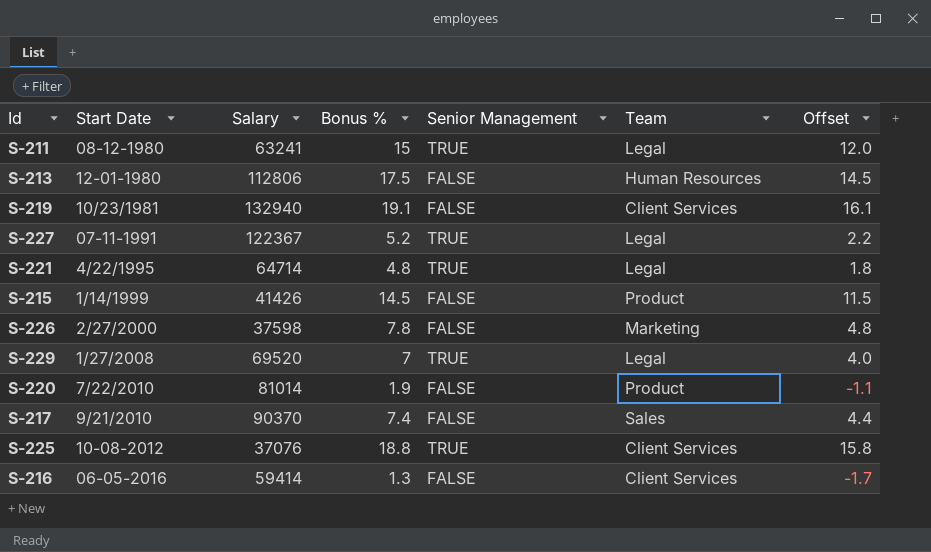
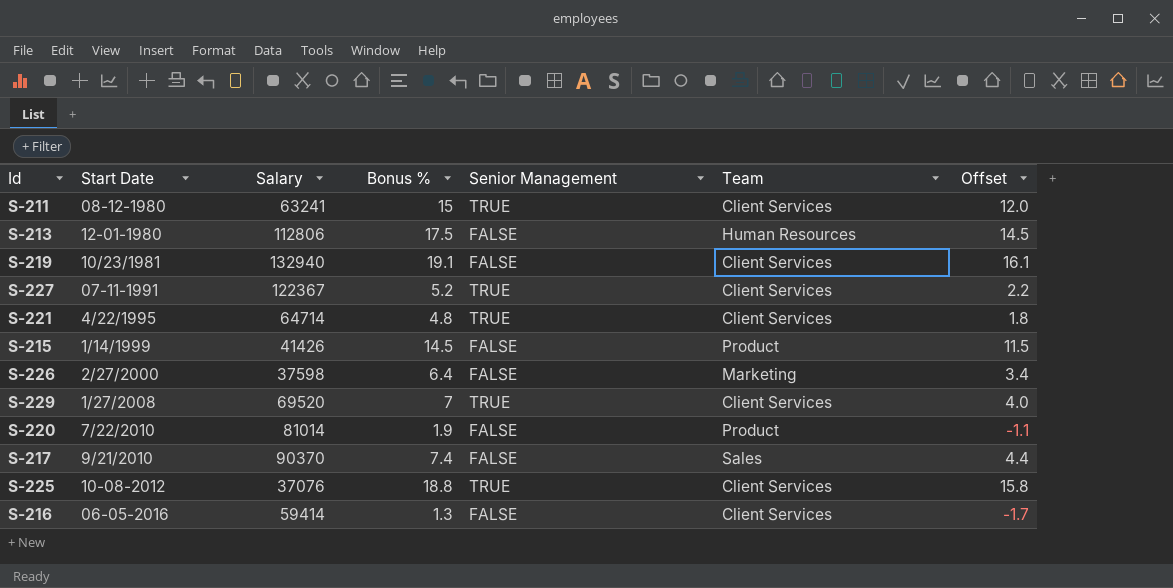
S-211 | Team: Legal -> Client Services
S-227 | Team: Legal -> Client Services
S-221 | Team: Legal -> Client Services
S-226 | Bonus %: 7.8 -> 6.4
S-226 | Offset: 4.8 -> 3.4
S-229 | Team: Legal -> Client Services

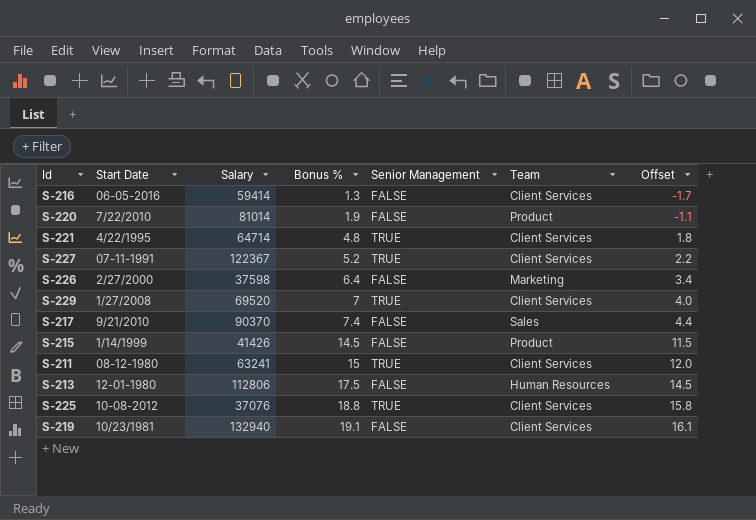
row order: Start Date ascending -> Bonus % ascending

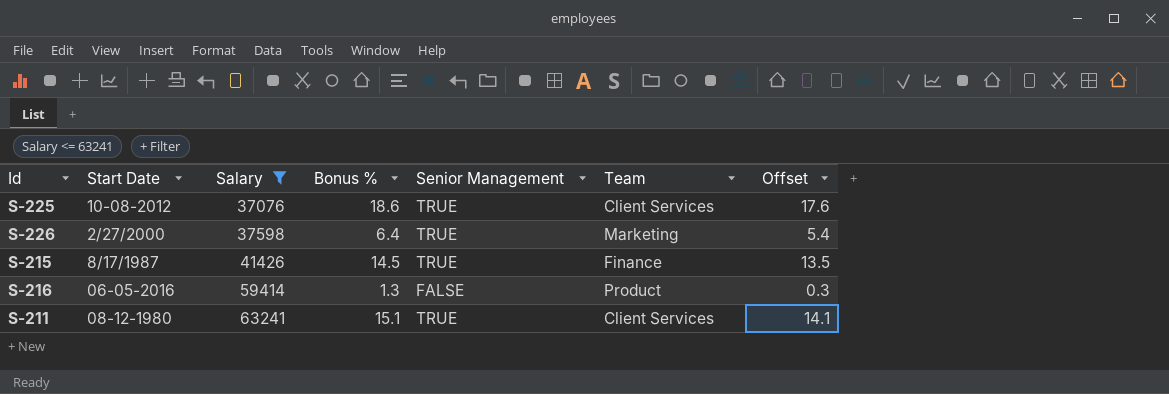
filter: none -> Salary <= 63241
row order: Bonus % ascending -> Salary ascending
column Offset | formula: [Bonus %] - 3 -> [Bonus %] - 1
S-225 | Bonus %: 18.8 -> 18.6
S-226 | Senior Management: FALSE -> TRUE
S-215 | Start Date: 1/14/1999 -> 8/17/1987
S-215 | Senior Management: FALSE -> TRUE
S-215 | Team: Product -> Finance
S-216 | Team: Client Services -> Product
S-211 | Bonus %: 15 -> 15.1

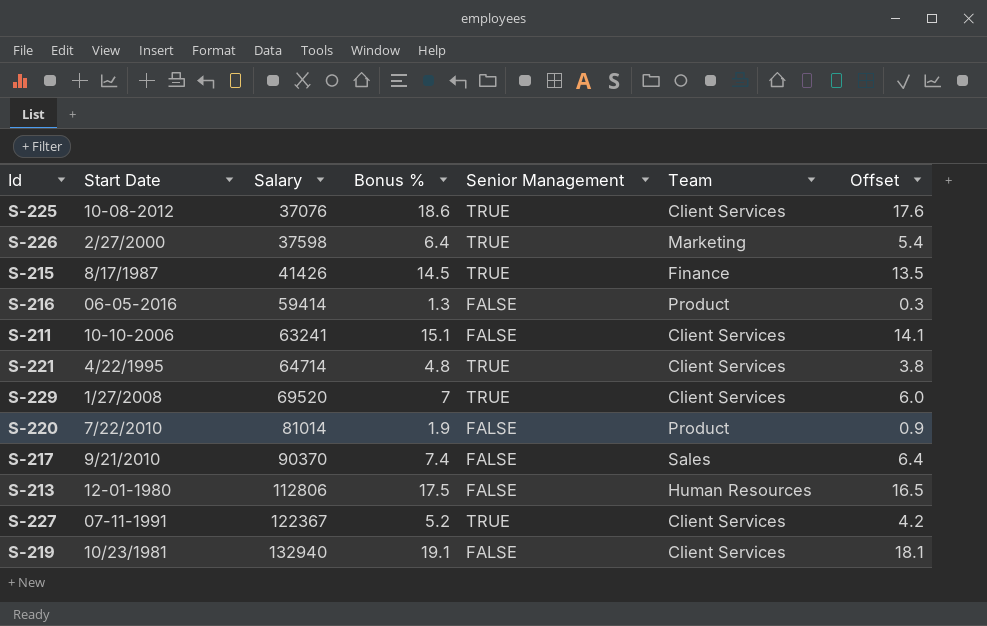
filter: Salary <= 63241 -> none
S-211 | Start Date: 08-12-1980 -> 10-10-2006
S-211 | Senior Management: TRUE -> FALSE

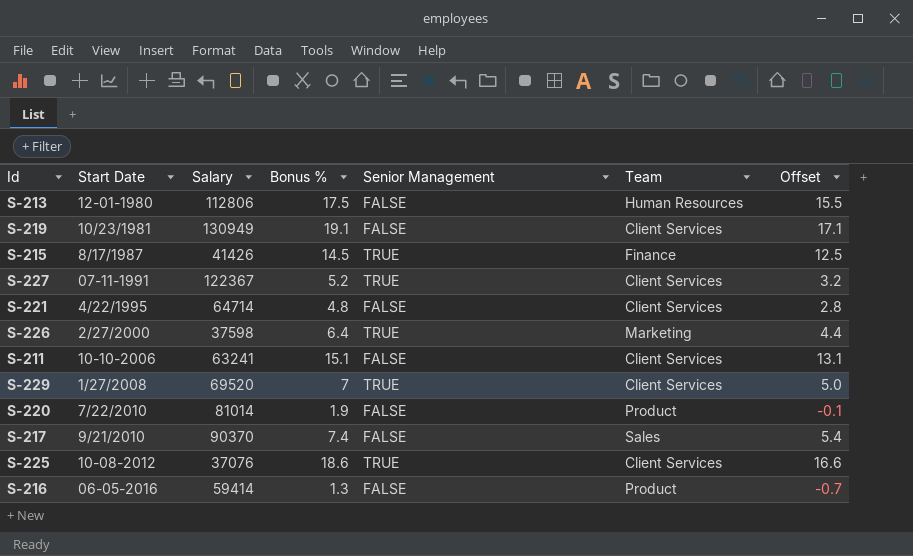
row order: Salary ascending -> Start Date ascending
column Offset | formula: [Bonus %] - 1 -> [Bonus %] - 2
S-219 | Salary: 132940 -> 130949
S-221 | Senior Management: TRUE -> FALSE

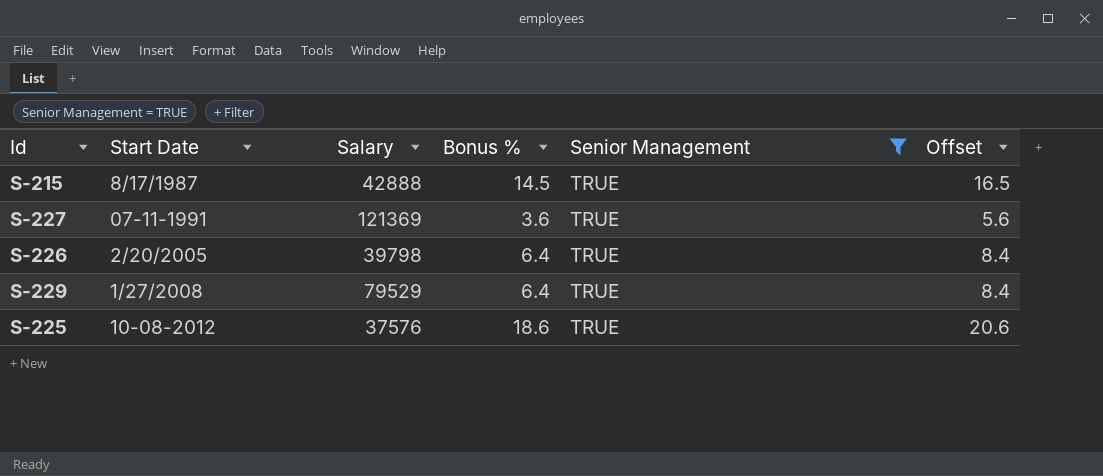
filter: none -> Senior Management = TRUE
column Team | position: 6 -> none
column Offset | formula: [Bonus %] - 2 -> [Bonus %] + 2
S-215 | Salary: 41426 -> 42888
S-227 | Salary: 122367 -> 121369
S-227 | Bonus %: 5.2 -> 3.6
S-226 | Start Date: 2/27/2000 -> 2/20/2005
S-226 | Salary: 37598 -> 39798
S-229 | Salary: 69520 -> 79529
S-229 | Bonus %: 7 -> 6.4
S-225 | Salary: 37076 -> 37576

